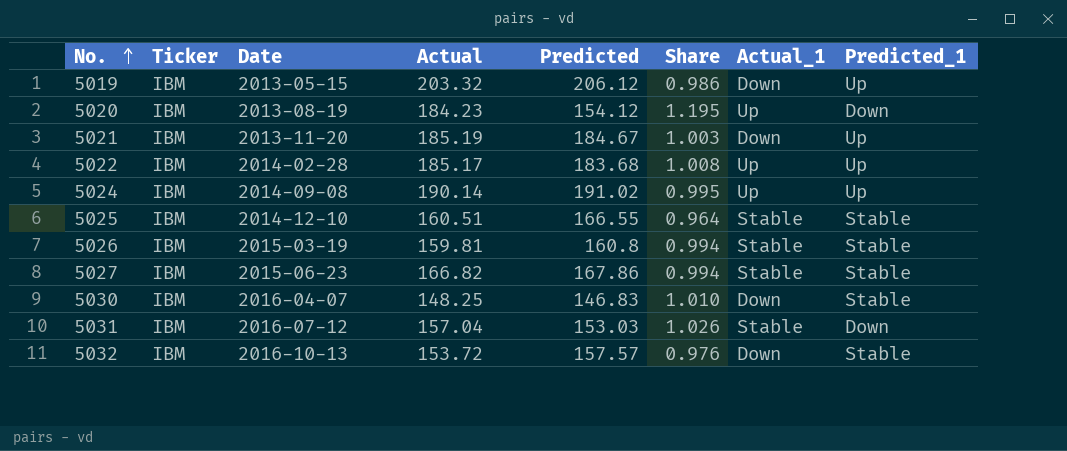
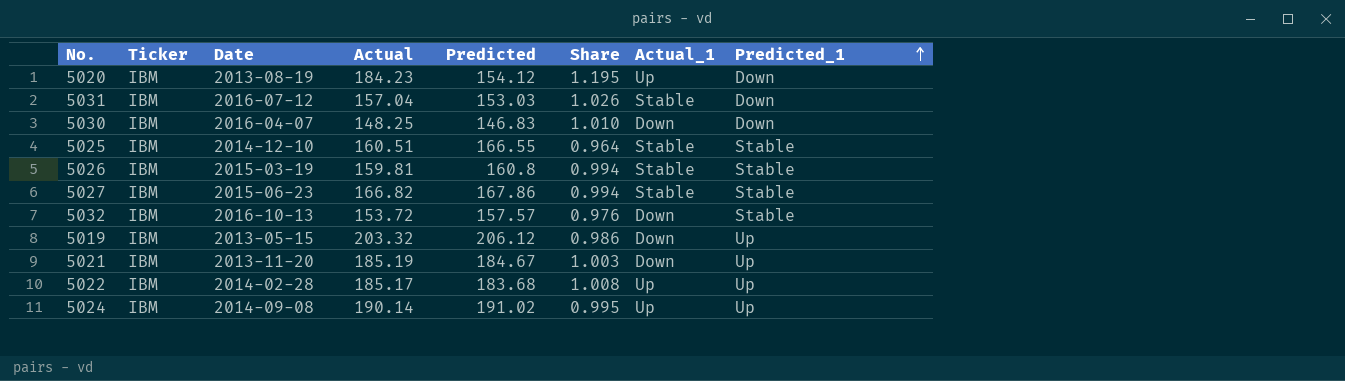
row order: No. ascending -> Predicted_1 ascending
5030 | Predicted_1: Stable -> Down

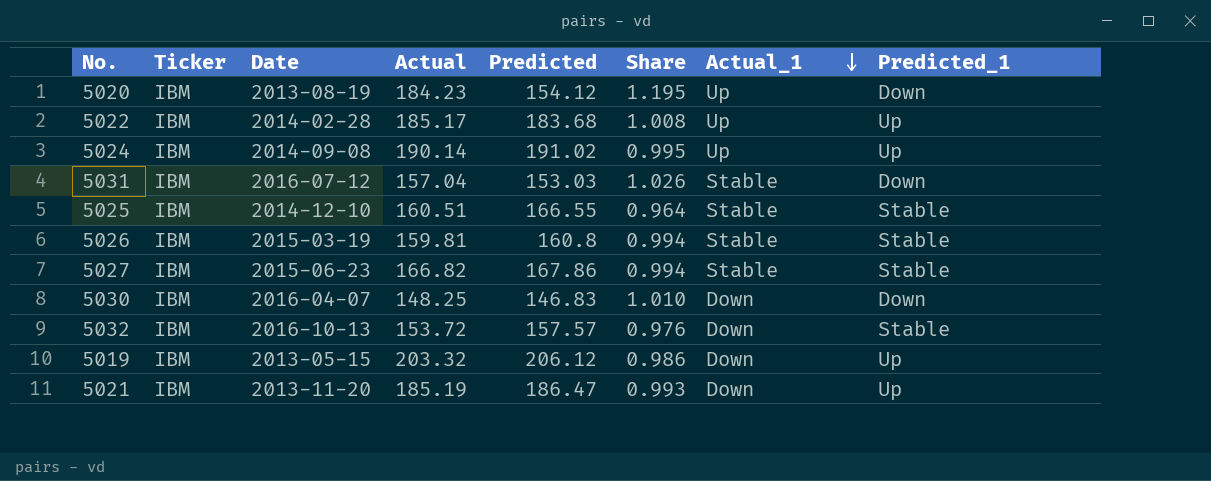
row order: Predicted_1 ascending -> Actual_1 descending
5021 | Predicted: 184.67 -> 186.47
5021 | Share: 1.003 -> 0.993

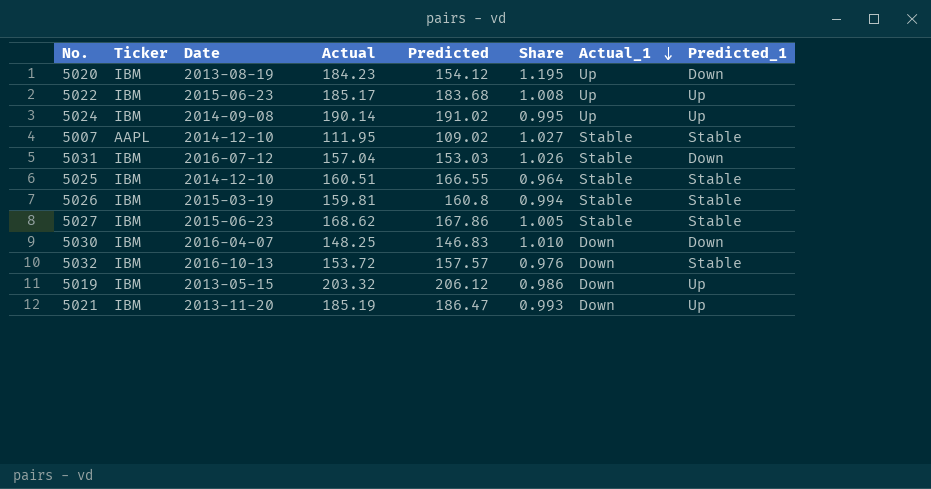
5022 | Date: 2014-02-28 -> 2015-06-23
row 5007: none -> AAPL | 2014-12-10 | 111.95 | 109.02 | 1.027 | Stable | Stable
5027 | Actual: 166.82 -> 168.62
5027 | Share: 0.994 -> 1.005

